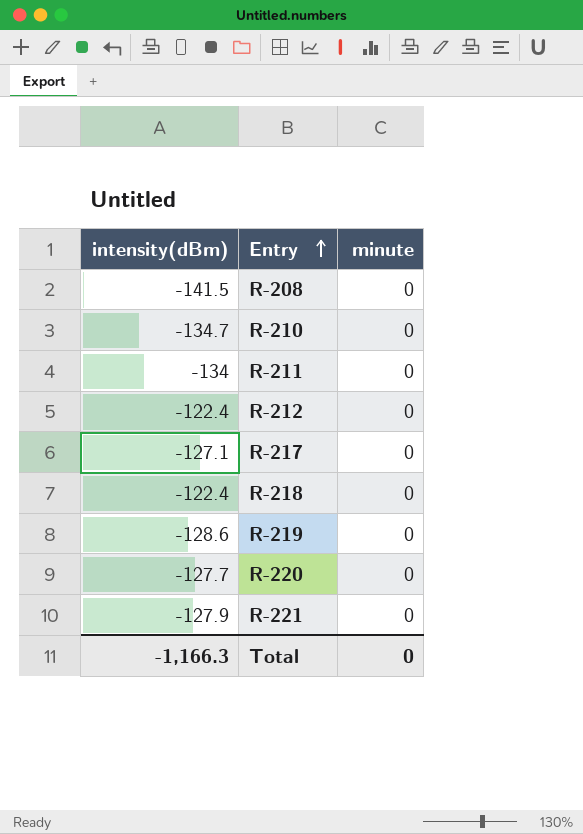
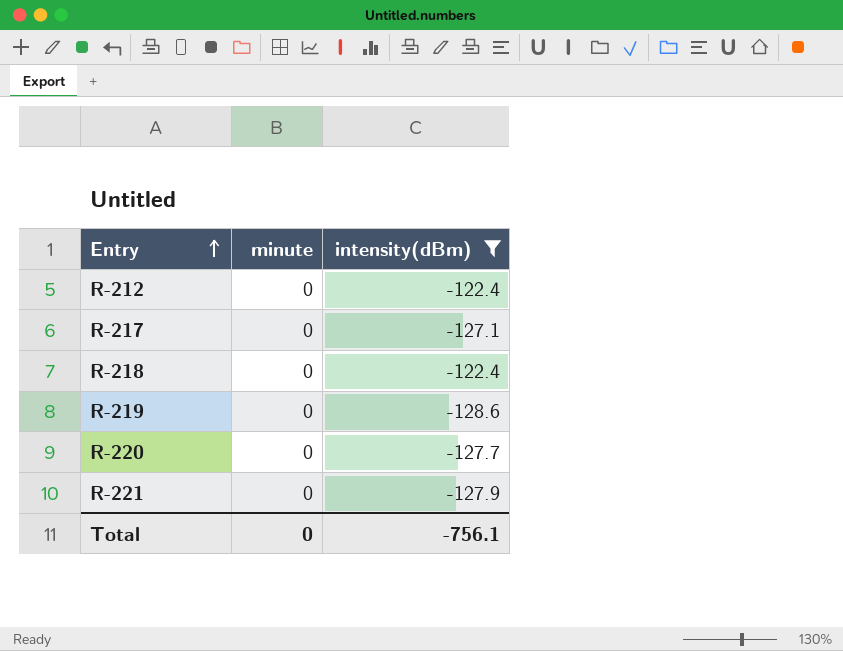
filter: none -> intensity(dBm) >= -128.6
column intensity(dBm) | position: 1 -> 3
Total | intensity(dBm): -1,166.3 -> -756.1

